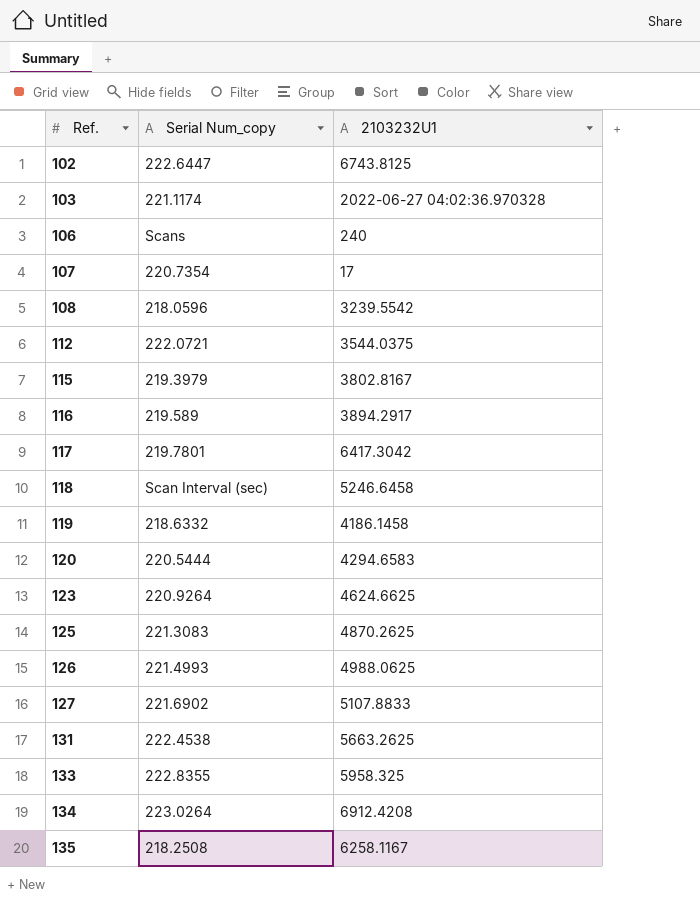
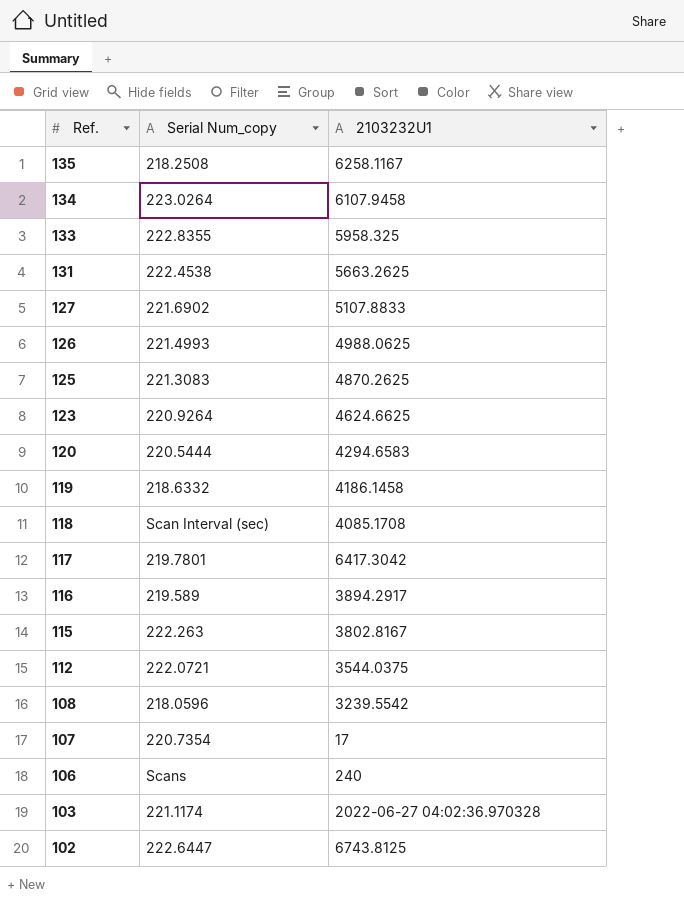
row order: Ref. ascending -> Ref. descending
134 | 2103232U1: 6912.4208 -> 6107.9458
118 | 2103232U1: 5246.6458 -> 4085.1708
115 | Serial Num_copy: 219.3979 -> 222.263

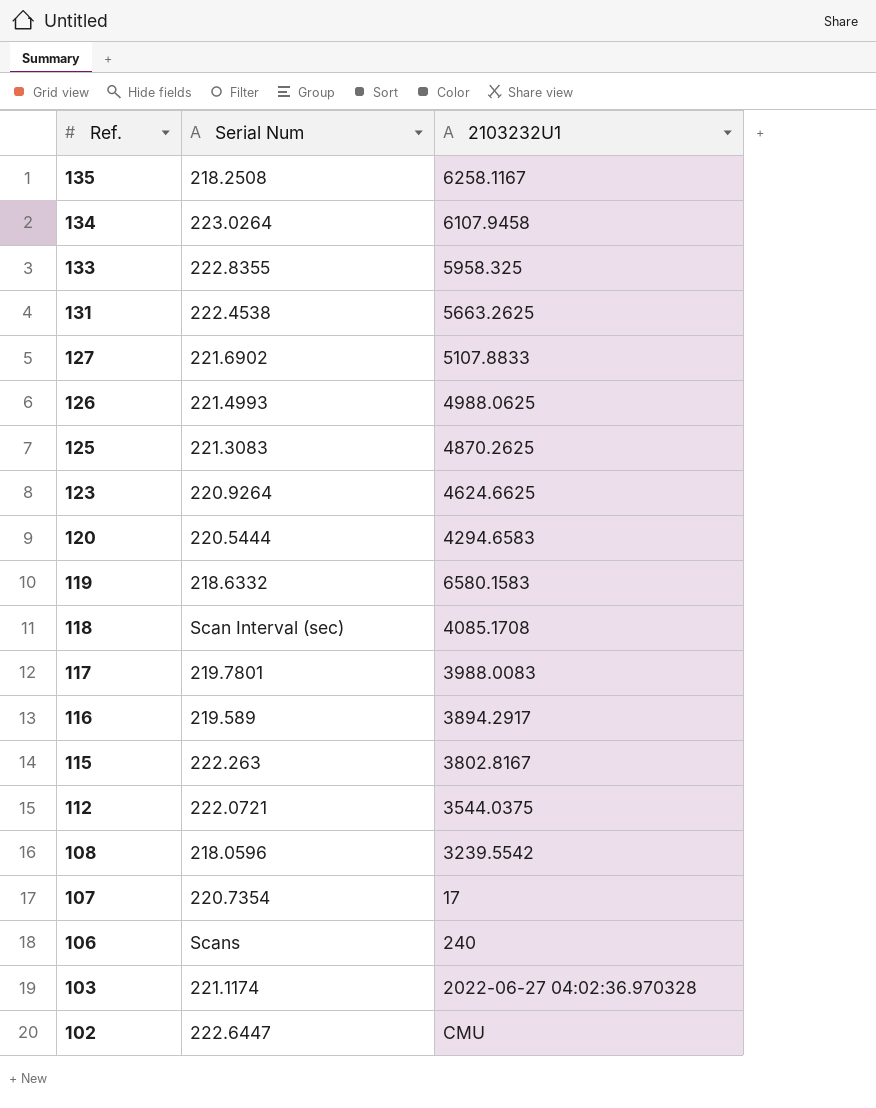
column name: Serial Num_copy -> Serial Num
119 | 2103232U1: 4186.1458 -> 6580.1583
117 | 2103232U1: 6417.3042 -> 3988.0083
102 | 2103232U1: 6743.8125 -> CMU

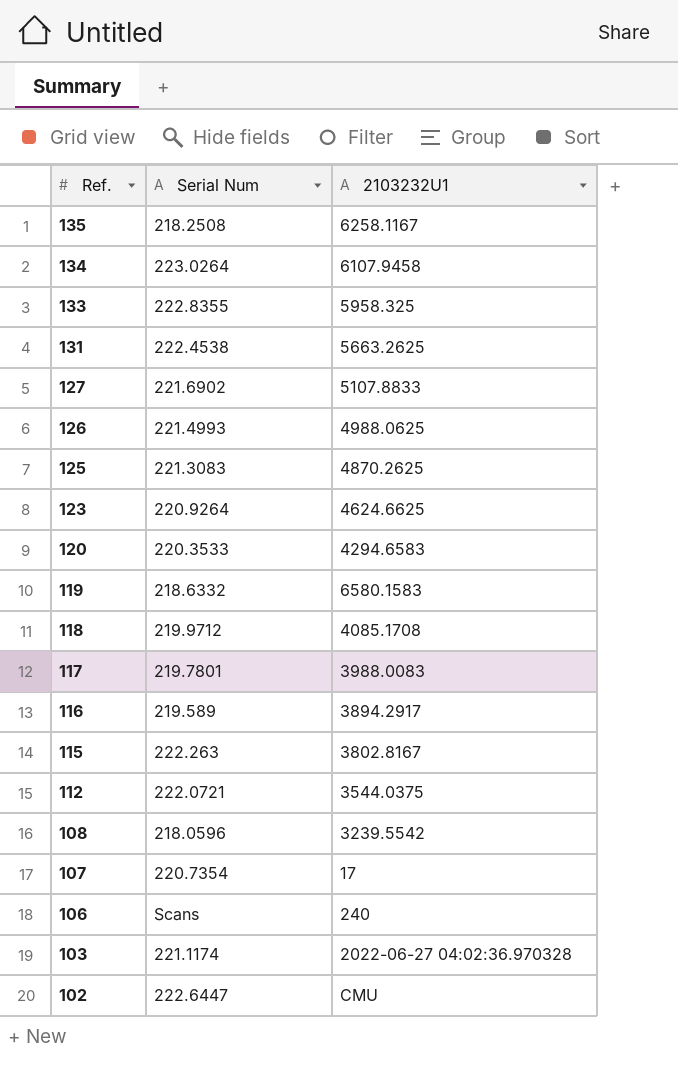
120 | Serial Num: 220.5444 -> 220.3533
118 | Serial Num: Scan Interval (sec) -> 219.9712

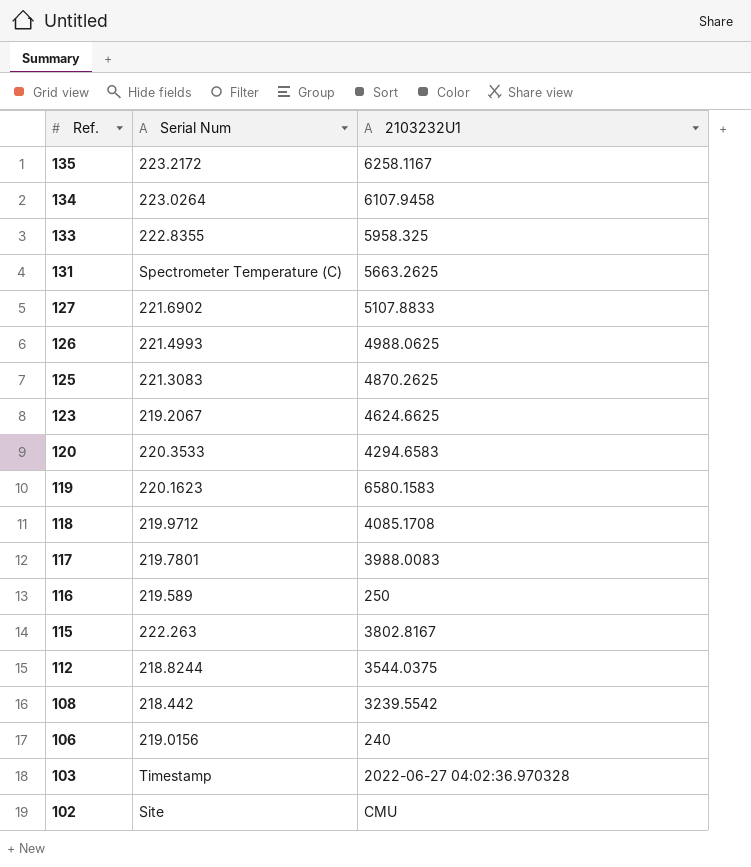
row 107: 220.7354 | 17 -> none
135 | Serial Num: 218.2508 -> 223.2172
131 | Serial Num: 222.4538 -> Spectrometer Temperature (C)
123 | Serial Num: 220.9264 -> 219.2067
119 | Serial Num: 218.6332 -> 220.1623
116 | 2103232U1: 3894.2917 -> 250
112 | Serial Num: 222.0721 -> 218.8244
108 | Serial Num: 218.0596 -> 218.442
106 | Serial Num: Scans -> 219.0156
103 | Serial Num: 221.1174 -> Timestamp
102 | Serial Num: 222.6447 -> Site

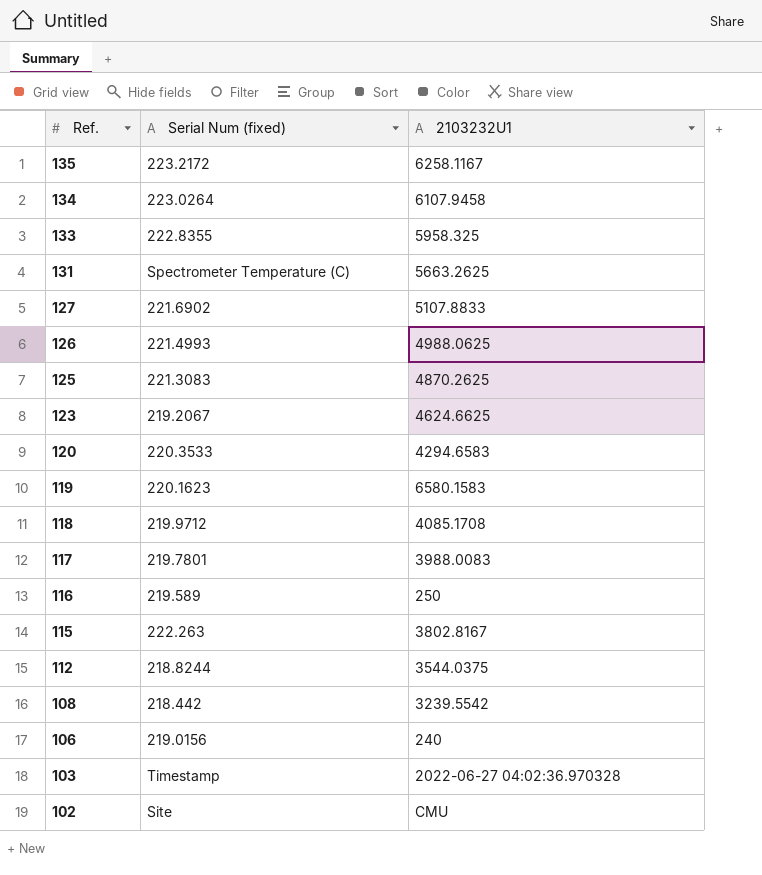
column name: Serial Num -> Serial Num (fixed)

